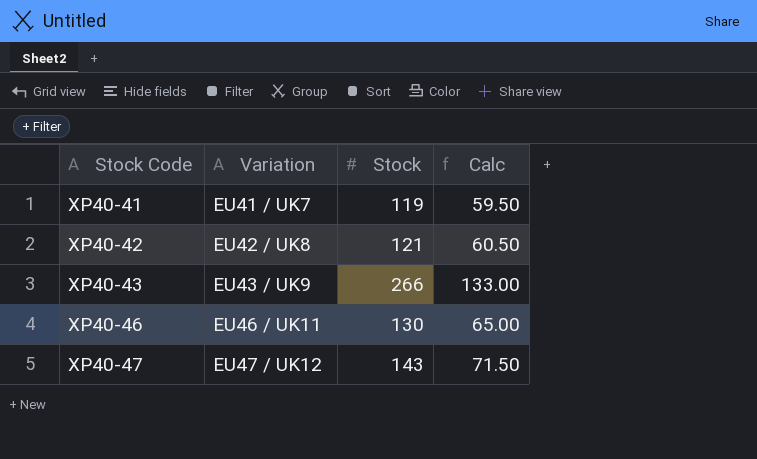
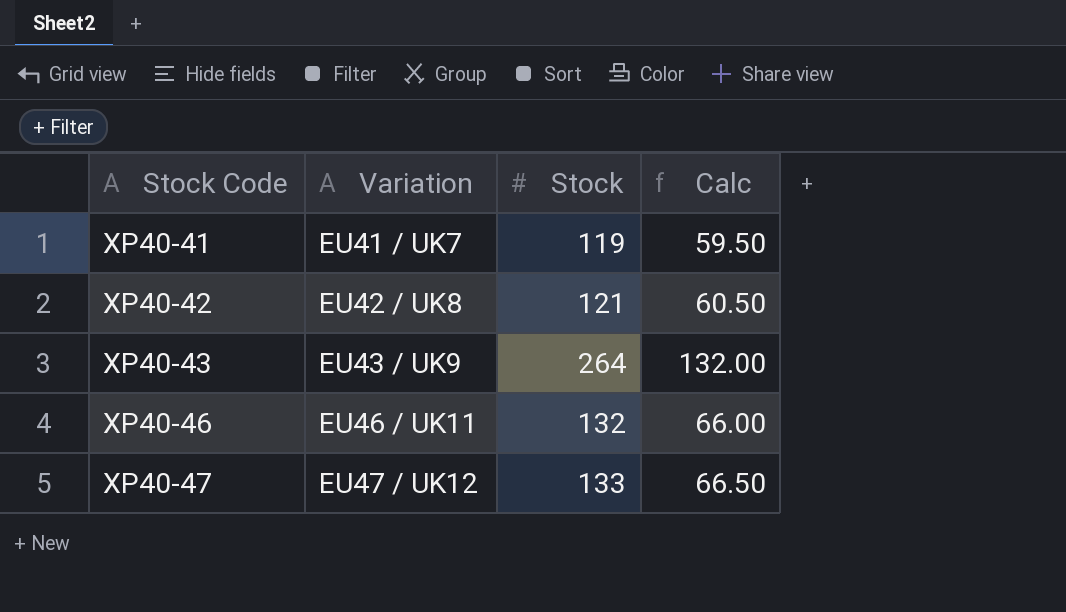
XP40-43 | Stock: 266 -> 264
XP40-43 | Calc: 133.00 -> 132.00
XP40-46 | Stock: 130 -> 132
XP40-46 | Calc: 65.00 -> 66.00
XP40-47 | Stock: 143 -> 133
XP40-47 | Calc: 71.50 -> 66.50

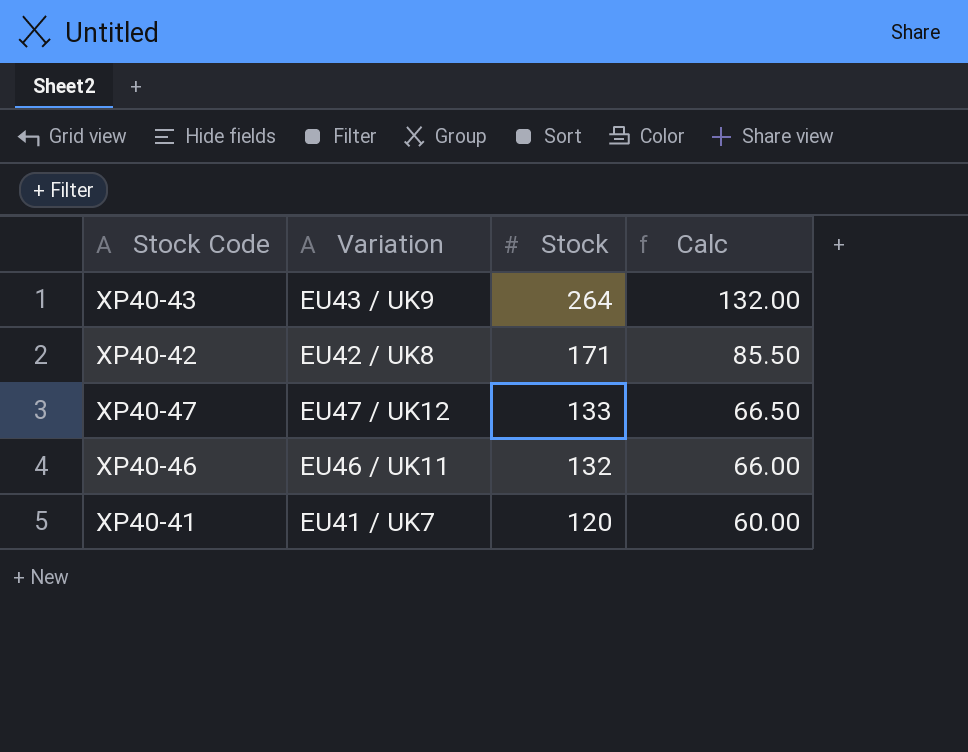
row order: Stock Code ascending -> Stock descending
XP40-42 | Stock: 121 -> 171
XP40-42 | Calc: 60.50 -> 85.50
XP40-41 | Stock: 119 -> 120
XP40-41 | Calc: 59.50 -> 60.00

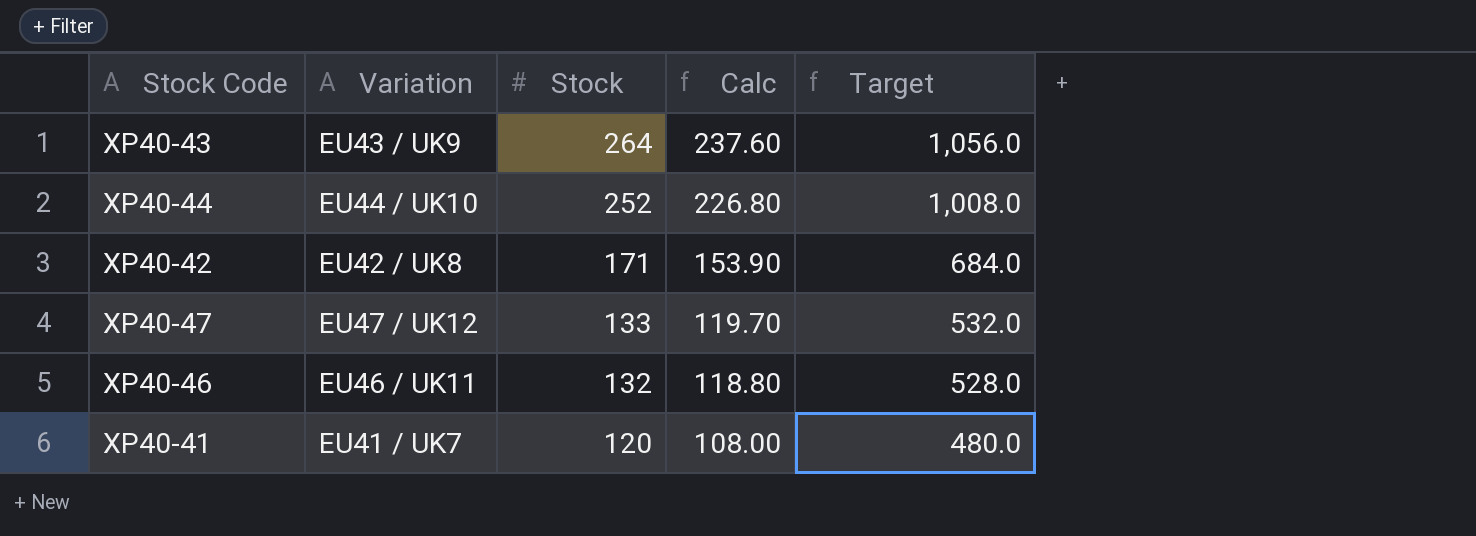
column Calc | formula: [Stock] * 0.5 -> [Stock] * 0.9
column Target | formula: none -> [Stock] * 4
row XP40-44: none -> EU44 / UK10 | 252 | 226.80 | 1,008.0

